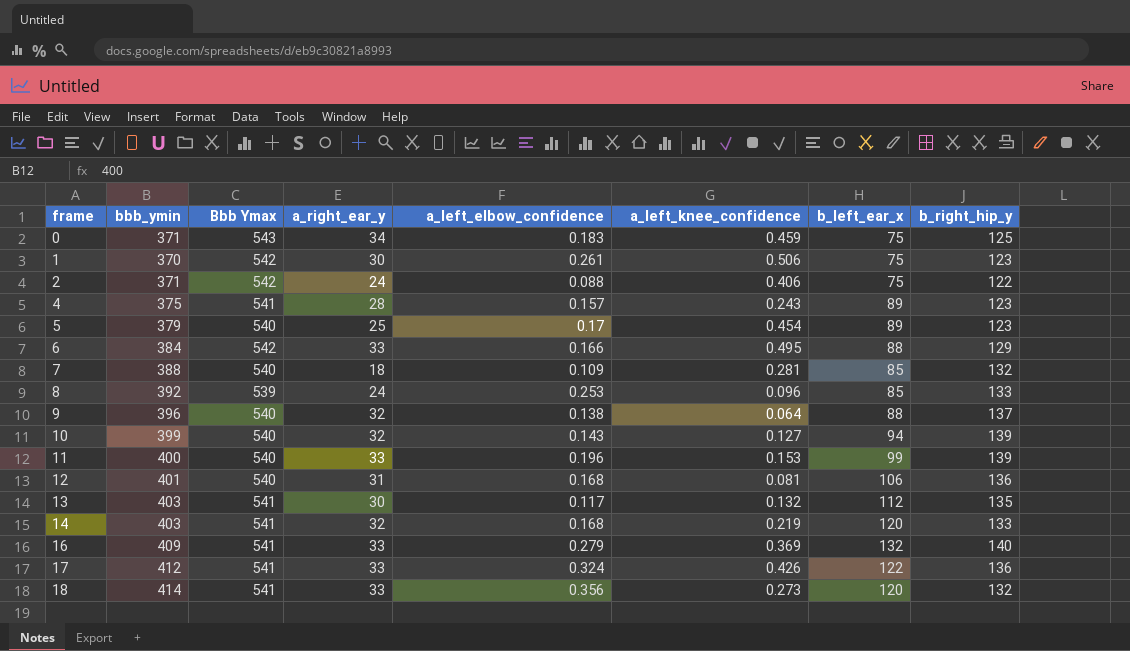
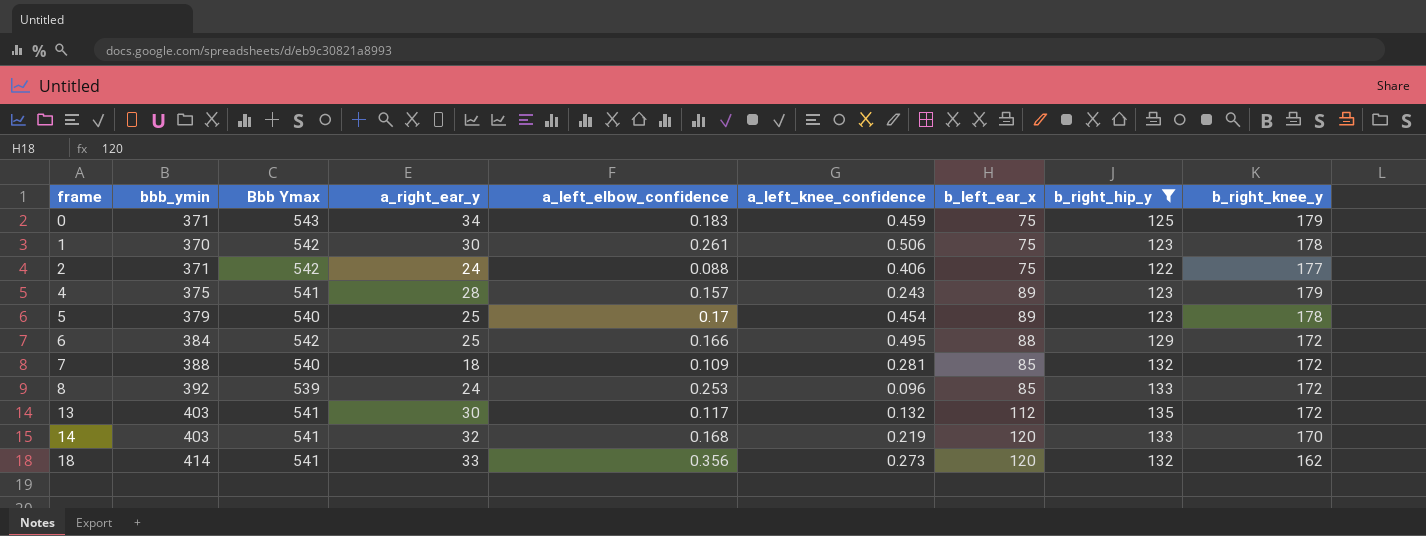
filter: none -> b_right_hip_y <= 135
column b_right_knee_y | position: none -> 9
6 | a_right_ear_y: 33 -> 25

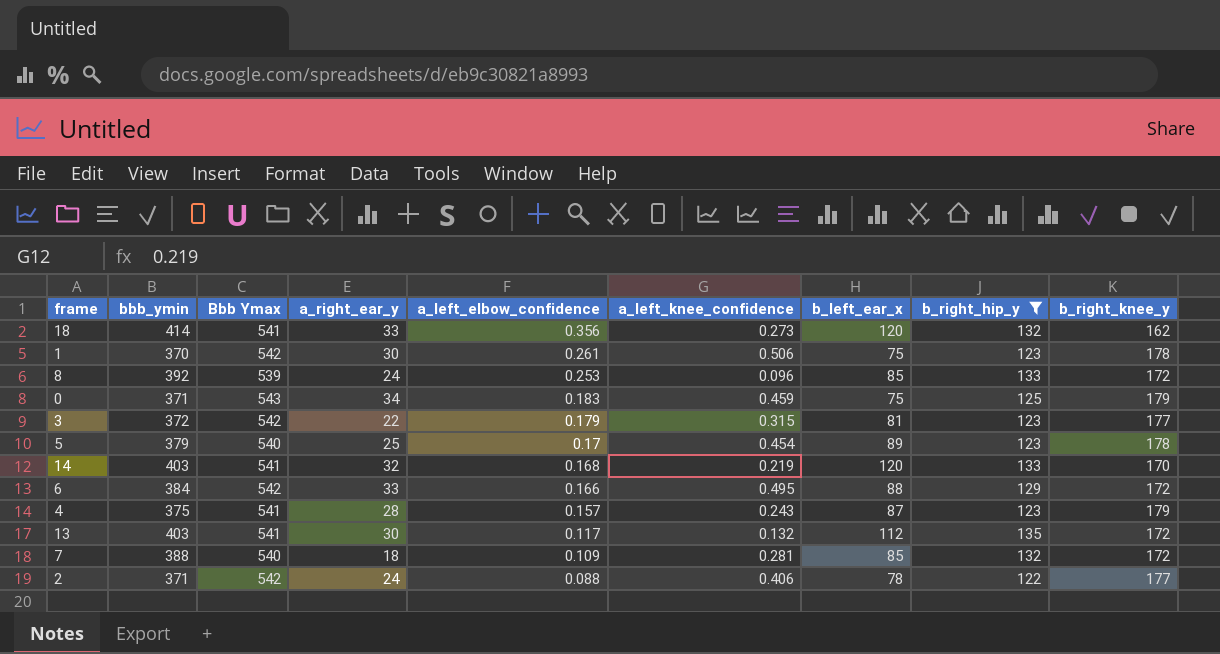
row order: frame ascending -> a_left_elbow_confidence descending
row 3: none -> 372 | 542 | 22 | 0.179 | 0.315 | 81 | 123 | 177
6 | a_right_ear_y: 25 -> 33
4 | b_left_ear_x: 89 -> 87
2 | b_left_ear_x: 75 -> 78

